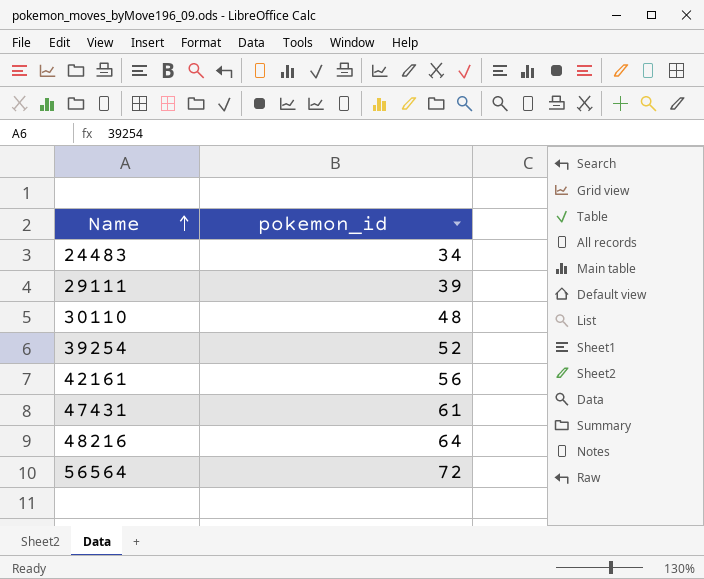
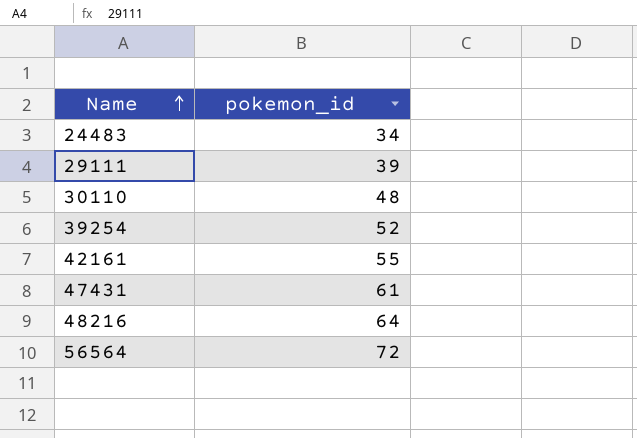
42161 | pokemon_id: 56 -> 55

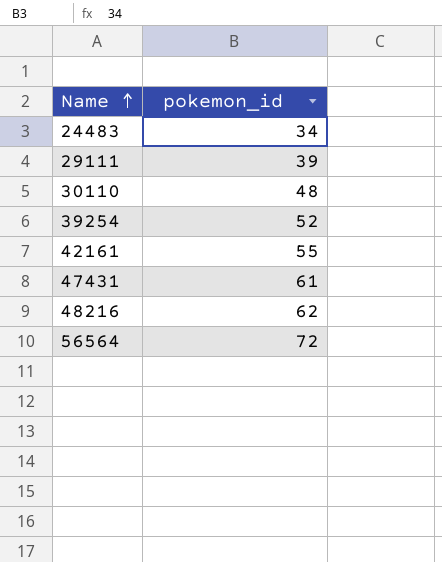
48216 | pokemon_id: 64 -> 62

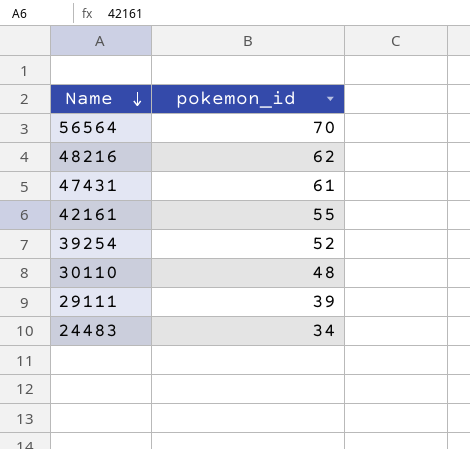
row order: Name ascending -> Name descending
56564 | pokemon_id: 72 -> 70

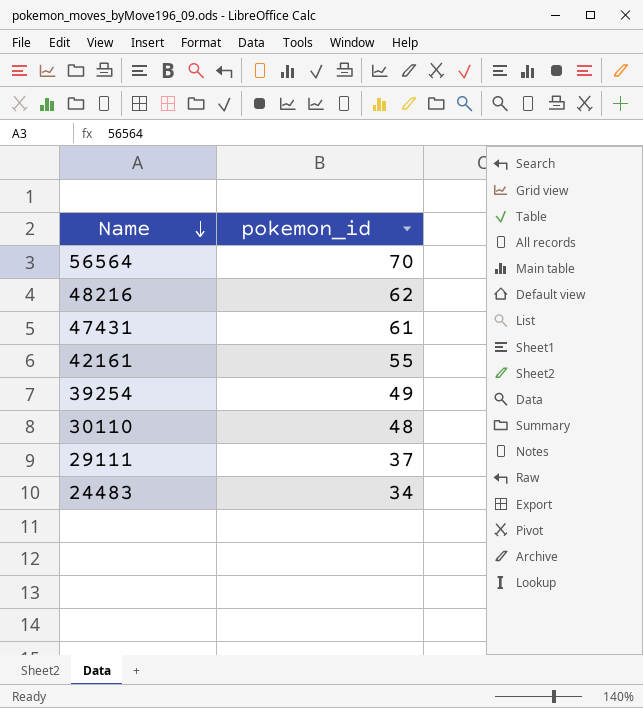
39254 | pokemon_id: 52 -> 49
29111 | pokemon_id: 39 -> 37

